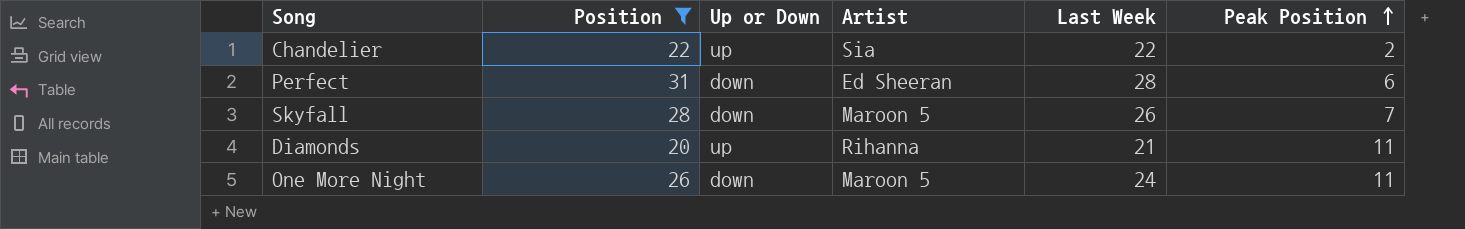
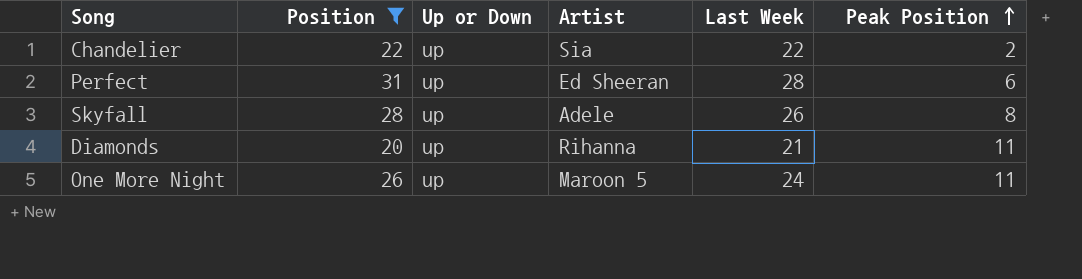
Perfect | Up or Down: down -> up
Skyfall | Up or Down: down -> up
Skyfall | Artist: Maroon 5 -> Adele
Skyfall | Peak Position: 7 -> 8
One More Night | Up or Down: down -> up

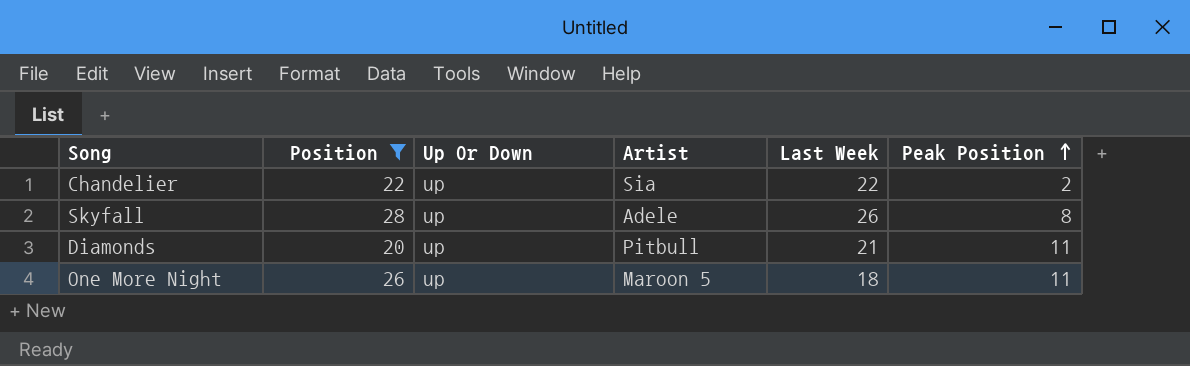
column name: Up or Down -> Up Or Down
row Perfect: 31 | up | Ed Sheeran | 28 | 6 -> none
Diamonds | Artist: Rihanna -> Pitbull
One More Night | Last Week: 24 -> 18

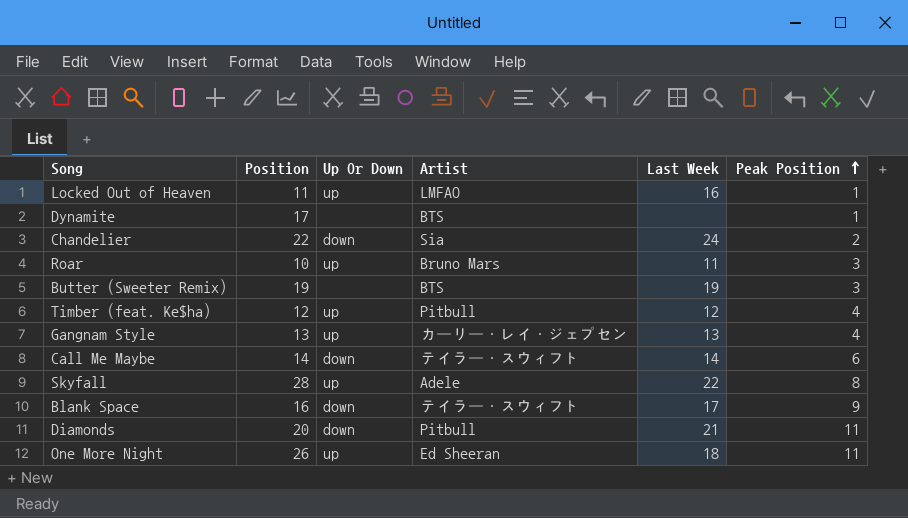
filter: Position >= 20 -> none
Chandelier | Up Or Down: up -> down
Chandelier | Last Week: 22 -> 24
Skyfall | Last Week: 26 -> 22
Diamonds | Up Or Down: up -> down
One More Night | Artist: Maroon 5 -> Ed Sheeran

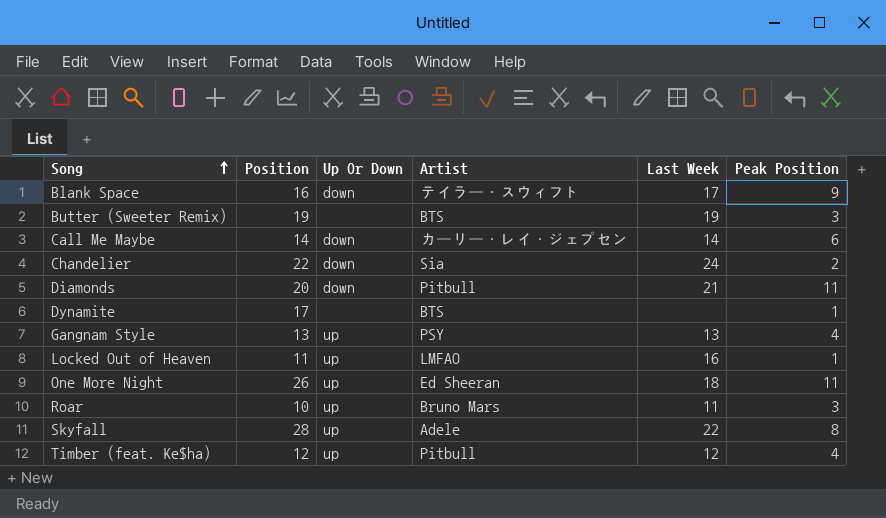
row order: Peak Position ascending -> Song ascending
Call Me Maybe | Artist: テイラー・スウィフト -> カーリー・レイ・ジェプセン
Gangnam Style | Artist: カーリー・レイ・ジェプセン -> PSY

